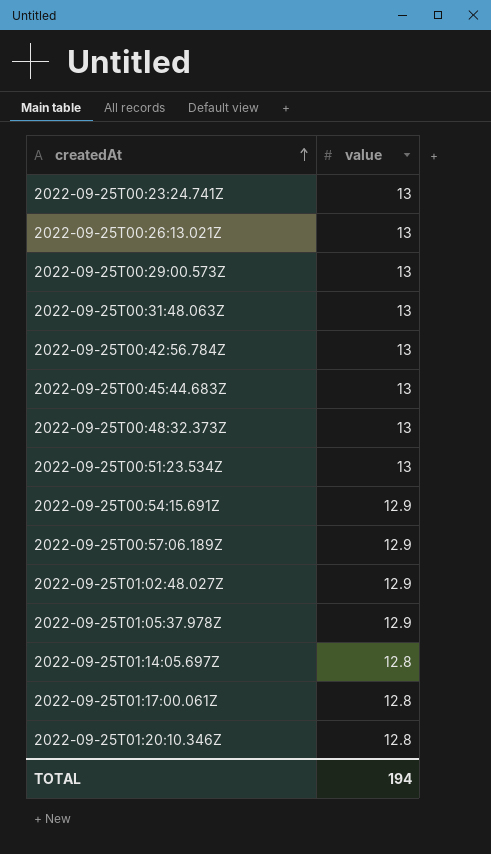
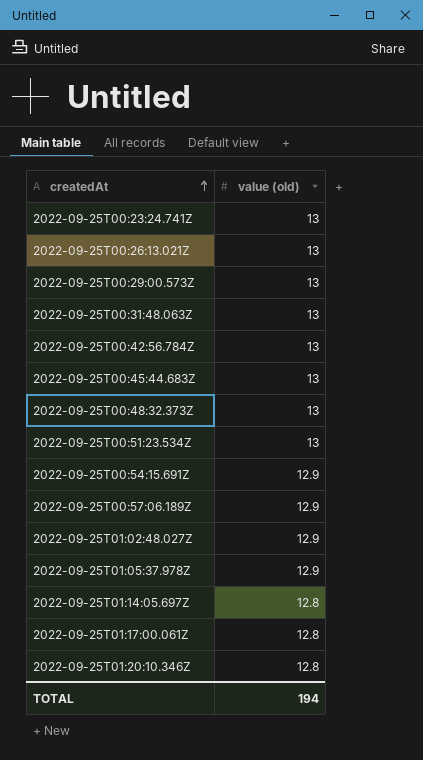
column name: value -> value (old)

